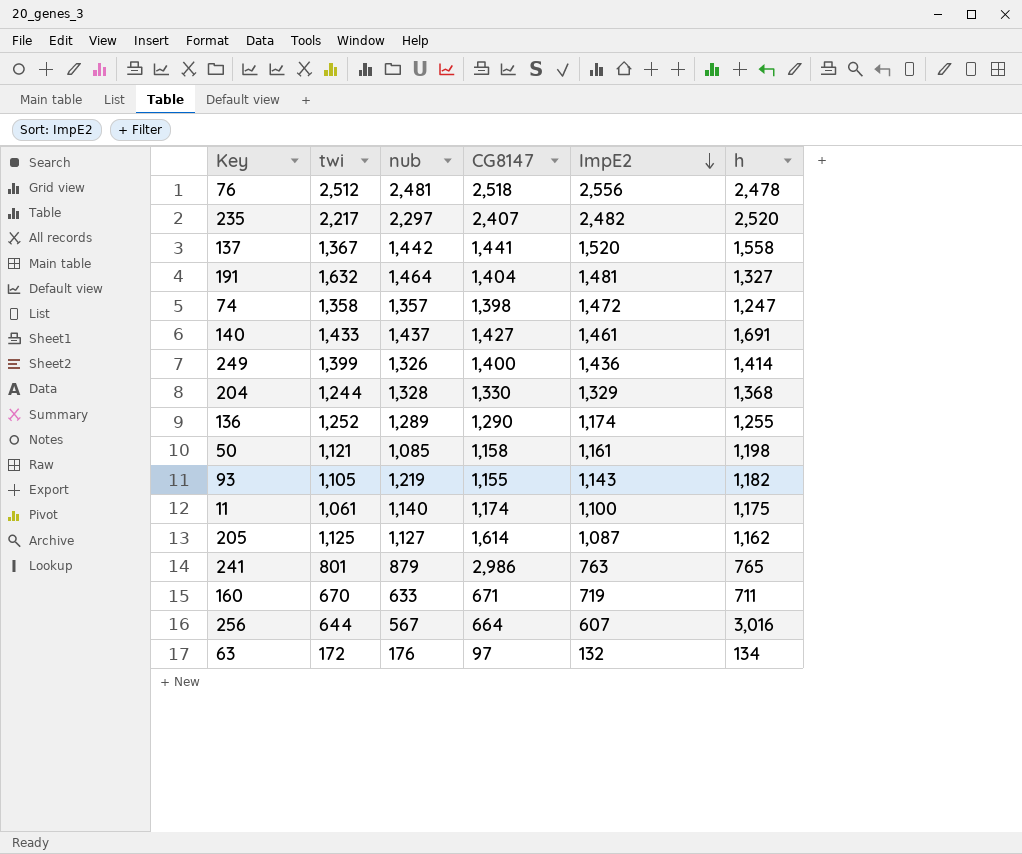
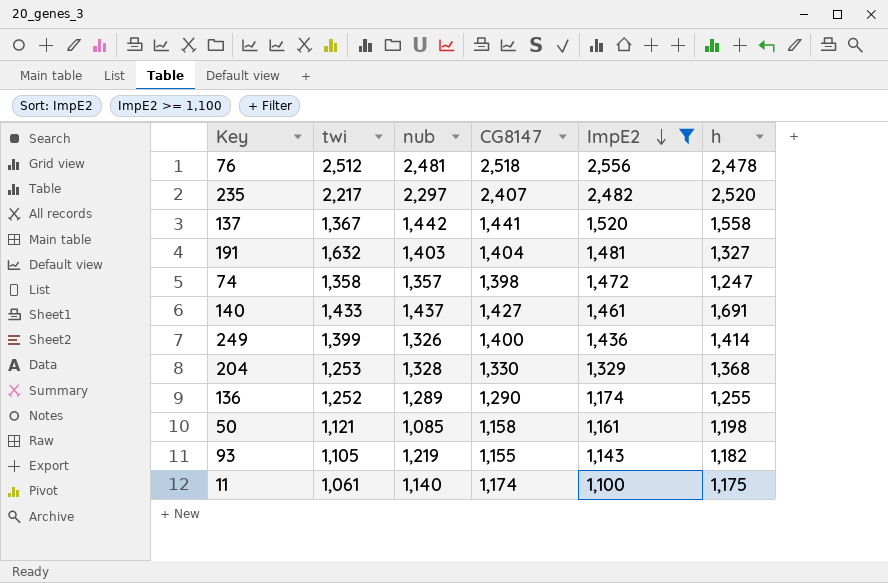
filter: none -> ImpE2 >= 1,100
191 | nub: 1,464 -> 1,403
204 | twi: 1,244 -> 1,253

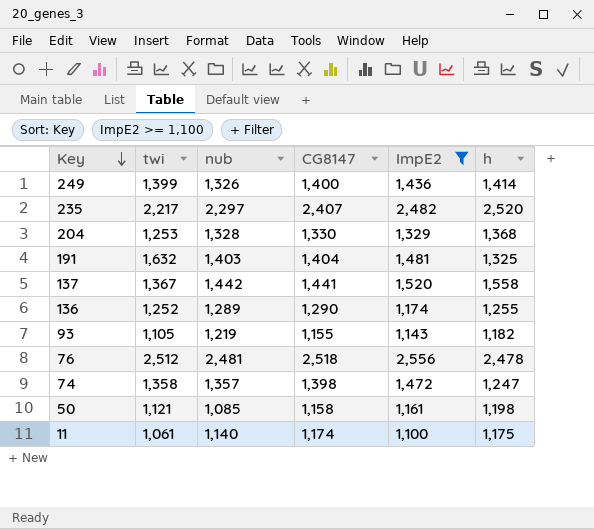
row order: ImpE2 descending -> Key descending
row 140: 1,433 | 1,437 | 1,427 | 1,461 | 1,691 -> none
191 | h: 1,327 -> 1,325

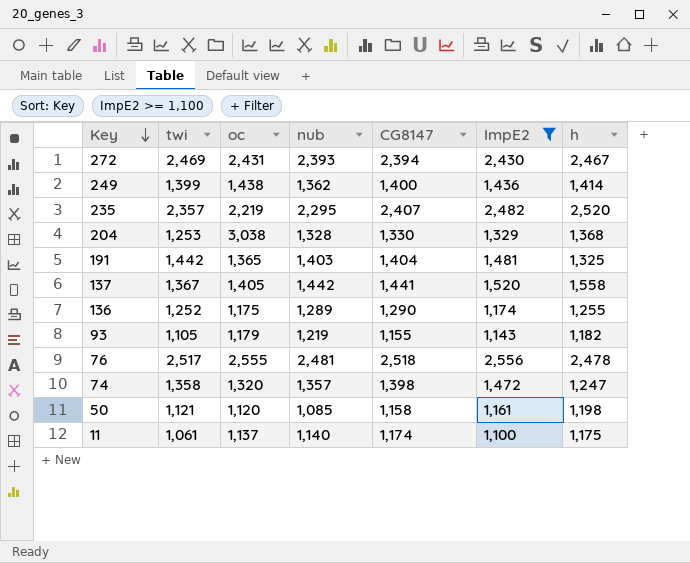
column oc | position: none -> 3
row 272: none -> 2,469 | 2,431 | 2,393 | 2,394 | 2,430 | 2,467
249 | nub: 1,326 -> 1,362
235 | twi: 2,217 -> 2,357
235 | nub: 2,297 -> 2,295
191 | twi: 1,632 -> 1,442
76 | twi: 2,512 -> 2,517

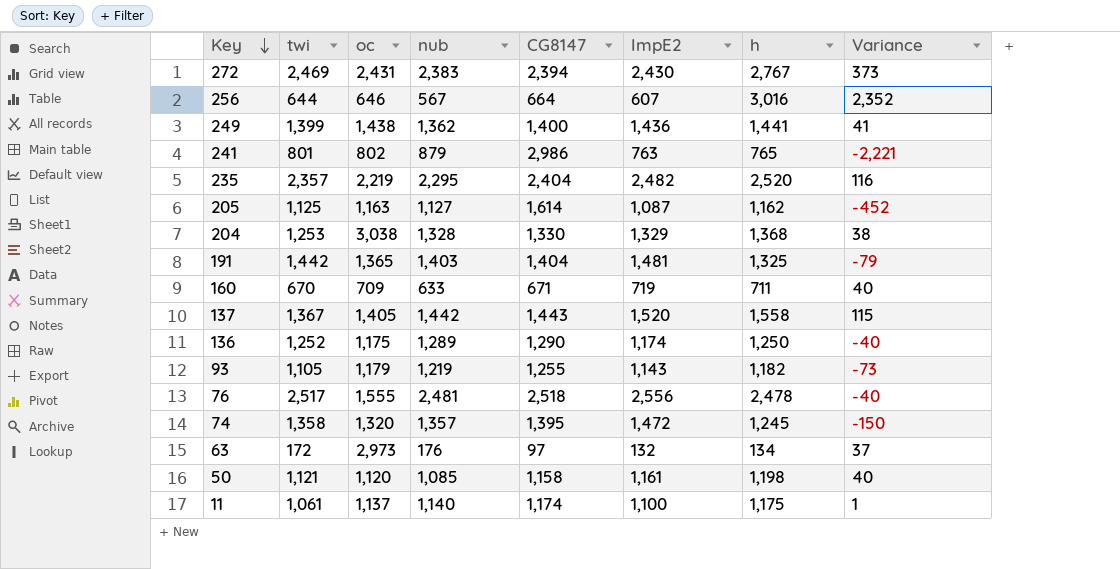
filter: ImpE2 >= 1,100 -> none
column Variance | formula: none -> [h] - [CG8147]
272 | nub: 2,393 -> 2,383
272 | h: 2,467 -> 2,767
249 | h: 1,414 -> 1,441
235 | CG8147: 2,407 -> 2,404
137 | CG8147: 1,441 -> 1,443
136 | h: 1,255 -> 1,250
93 | CG8147: 1,155 -> 1,255
76 | oc: 2,555 -> 1,555
74 | CG8147: 1,398 -> 1,395
74 | h: 1,247 -> 1,245

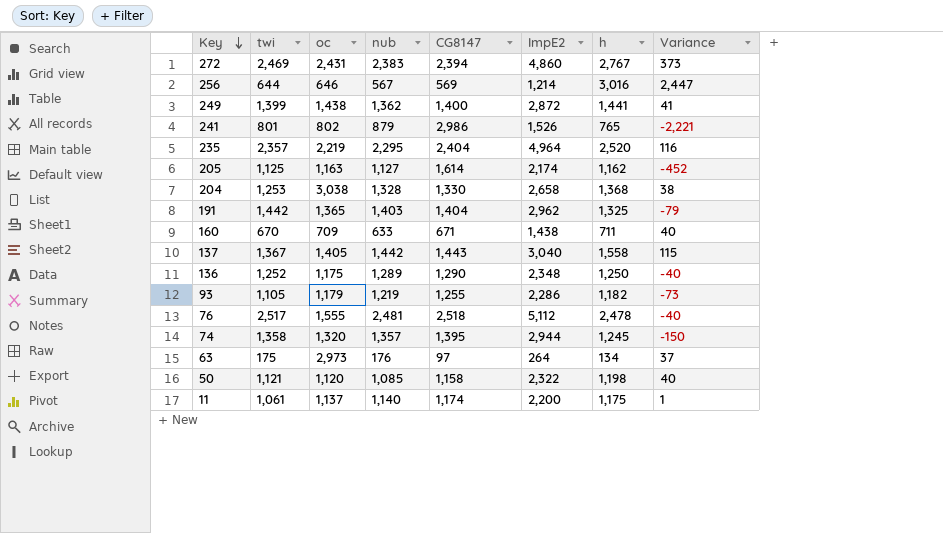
272 | ImpE2: 2,430 -> 4,860
256 | CG8147: 664 -> 569
256 | ImpE2: 607 -> 1,214
256 | Variance: 2,352 -> 2,447
249 | ImpE2: 1,436 -> 2,872
241 | ImpE2: 763 -> 1,526
235 | ImpE2: 2,482 -> 4,964
205 | ImpE2: 1,087 -> 2,174
204 | ImpE2: 1,329 -> 2,658
191 | ImpE2: 1,481 -> 2,962
160 | ImpE2: 719 -> 1,438
137 | ImpE2: 1,520 -> 3,040
136 | ImpE2: 1,174 -> 2,348
93 | ImpE2: 1,143 -> 2,286
76 | ImpE2: 2,556 -> 5,112
74 | ImpE2: 1,472 -> 2,944
63 | twi: 172 -> 175
63 | ImpE2: 132 -> 264
50 | ImpE2: 1,161 -> 2,322
11 | ImpE2: 1,100 -> 2,200

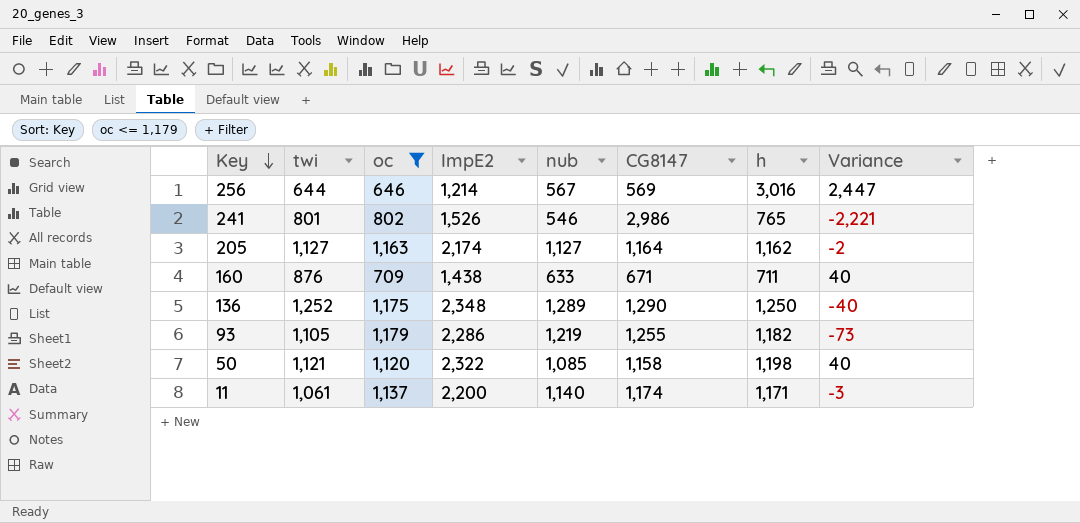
filter: none -> oc <= 1,179
column ImpE2 | position: 6 -> 4
241 | nub: 879 -> 546
205 | twi: 1,125 -> 1,127
205 | CG8147: 1,614 -> 1,164
205 | Variance: -452 -> -2
160 | twi: 670 -> 876
11 | h: 1,175 -> 1,171
11 | Variance: 1 -> -3

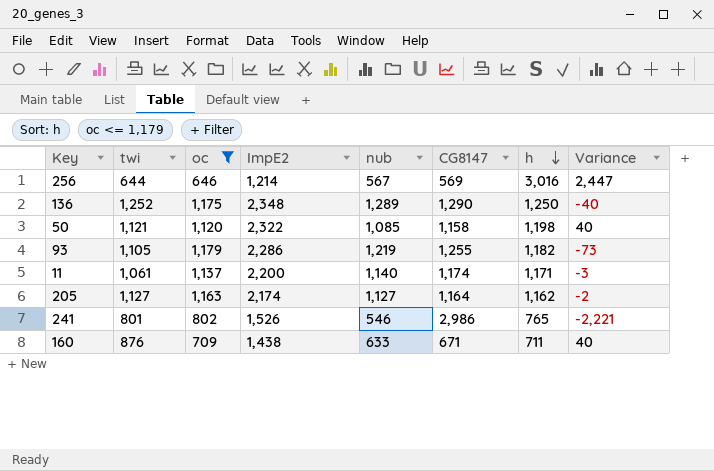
row order: Key descending -> h descending

